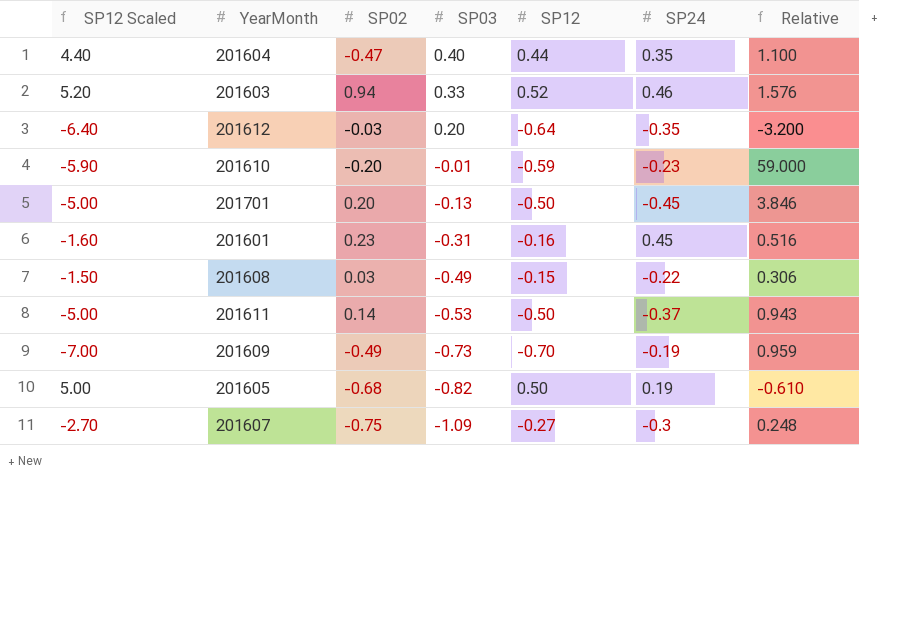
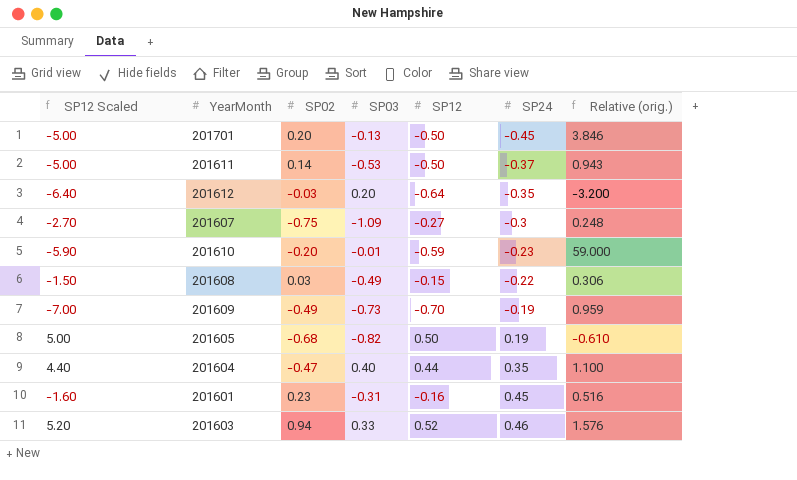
row order: SP03 descending -> SP24 ascending
column name: Relative -> Relative (orig.)

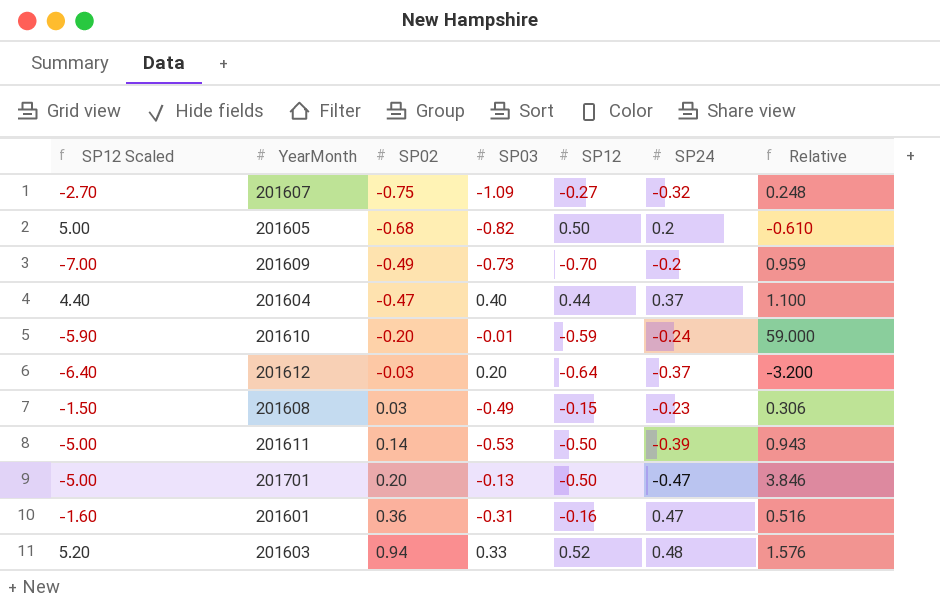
row order: SP24 ascending -> SP02 ascending
column name: Relative (orig.) -> Relative
201607 | SP24: -0.3 -> -0.32
201605 | SP24: 0.19 -> 0.2
201609 | SP24: -0.19 -> -0.2
201604 | SP24: 0.35 -> 0.37
201610 | SP24: -0.23 -> -0.24
201612 | SP24: -0.35 -> -0.37
201608 | SP24: -0.22 -> -0.23
201611 | SP24: -0.37 -> -0.39
201701 | SP24: -0.45 -> -0.47
201601 | SP02: 0.23 -> 0.36
201601 | SP24: 0.45 -> 0.47
201603 | SP24: 0.46 -> 0.48

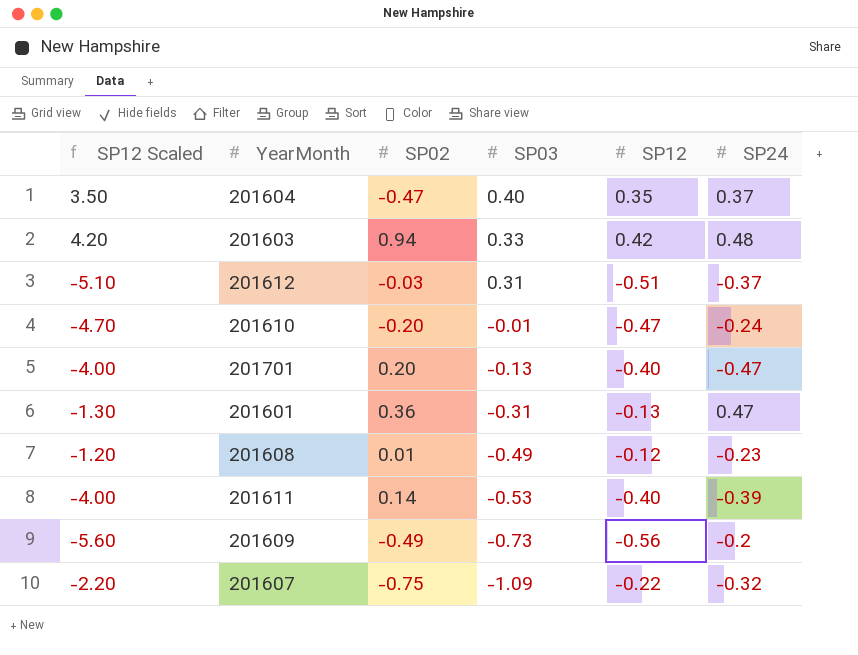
row order: SP02 ascending -> SP03 descending
column Relative | formula: [SP12] / [SP03] -> none
row 201605: 5.00 | -0.68 | -0.82 | 0.50 | 0.2 | -0.610 -> none
201604 | SP12 Scaled: 4.40 -> 3.50
201604 | SP12: 0.44 -> 0.35
201603 | SP12 Scaled: 5.20 -> 4.20
201603 | SP12: 0.52 -> 0.42
201612 | SP12 Scaled: -6.40 -> -5.10
201612 | SP03: 0.20 -> 0.31
201612 | SP12: -0.64 -> -0.51
201610 | SP12 Scaled: -5.90 -> -4.70
201610 | SP12: -0.59 -> -0.47
201701 | SP12 Scaled: -5.00 -> -4.00
201701 | SP12: -0.50 -> -0.40
201601 | SP12 Scaled: -1.60 -> -1.30
201601 | SP12: -0.16 -> -0.13
201608 | SP12 Scaled: -1.50 -> -1.20
201608 | SP02: 0.03 -> 0.01
201608 | SP12: -0.15 -> -0.12
201611 | SP12 Scaled: -5.00 -> -4.00
201611 | SP12: -0.50 -> -0.40
201609 | SP12 Scaled: -7.00 -> -5.60
201609 | SP12: -0.70 -> -0.56
201607 | SP12 Scaled: -2.70 -> -2.20
201607 | SP12: -0.27 -> -0.22

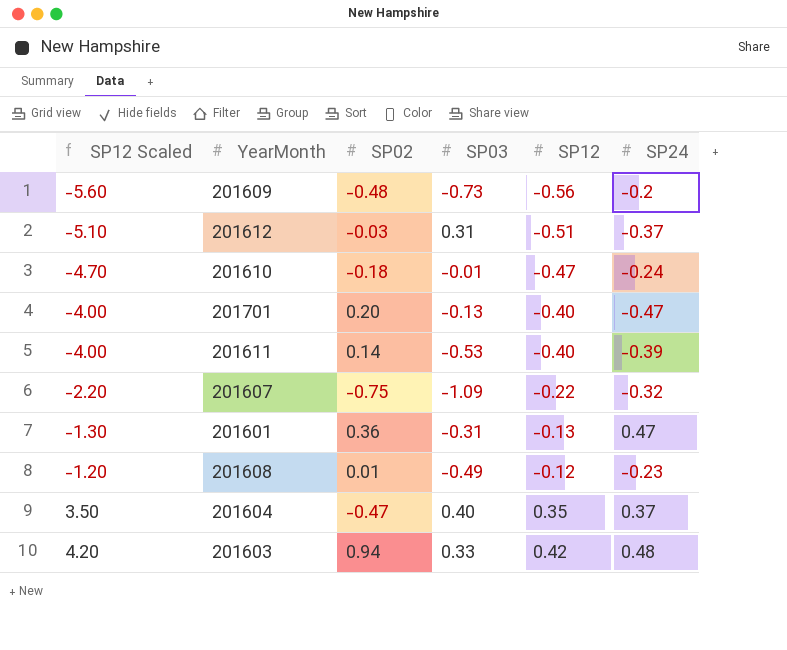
row order: SP03 descending -> SP12 Scaled ascending
201609 | SP02: -0.49 -> -0.48
201610 | SP02: -0.20 -> -0.18

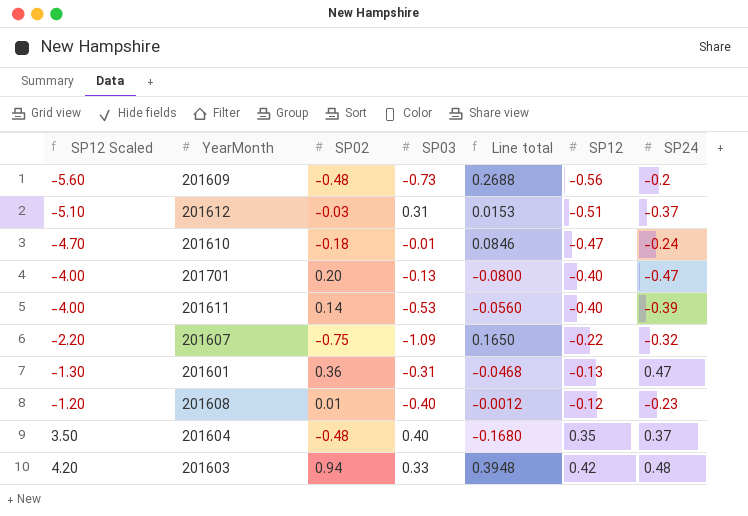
column Line total | formula: none -> [SP02] * [SP12]
201608 | SP03: -0.49 -> -0.40
201604 | SP02: -0.47 -> -0.48

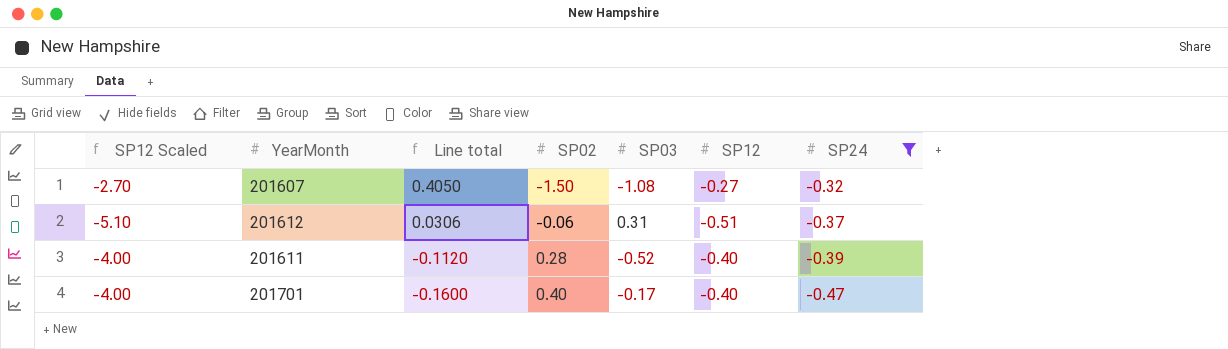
filter: none -> SP24 <= -0.32
row order: SP12 Scaled ascending -> Line total descending
column Line total | position: 5 -> 3
201607 | SP12 Scaled: -2.20 -> -2.70
201607 | Line total: 0.1650 -> 0.4050
201607 | SP02: -0.75 -> -1.50
201607 | SP03: -1.09 -> -1.08
201607 | SP12: -0.22 -> -0.27
201612 | Line total: 0.0153 -> 0.0306
201612 | SP02: -0.03 -> -0.06
201611 | Line total: -0.0560 -> -0.1120
201611 | SP02: 0.14 -> 0.28
201611 | SP03: -0.53 -> -0.52
201701 | Line total: -0.0800 -> -0.1600
201701 | SP02: 0.20 -> 0.40
201701 | SP03: -0.13 -> -0.17

